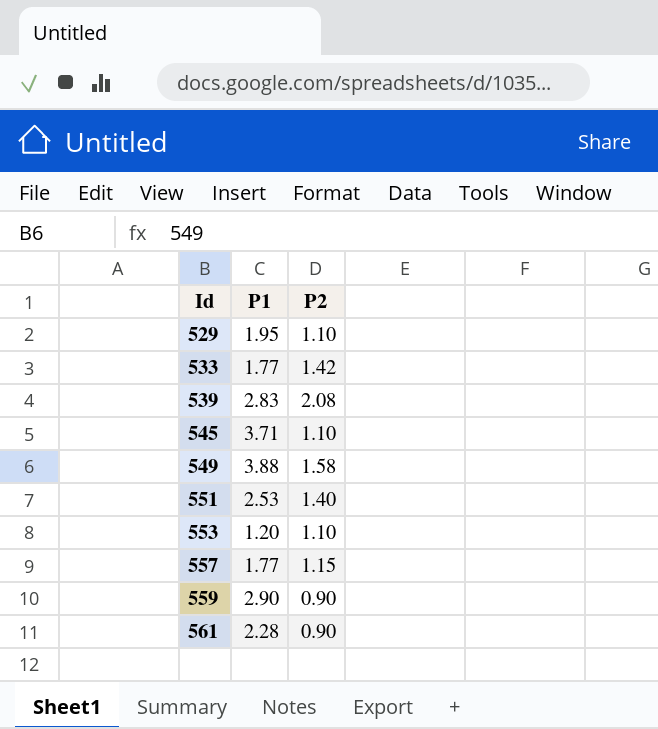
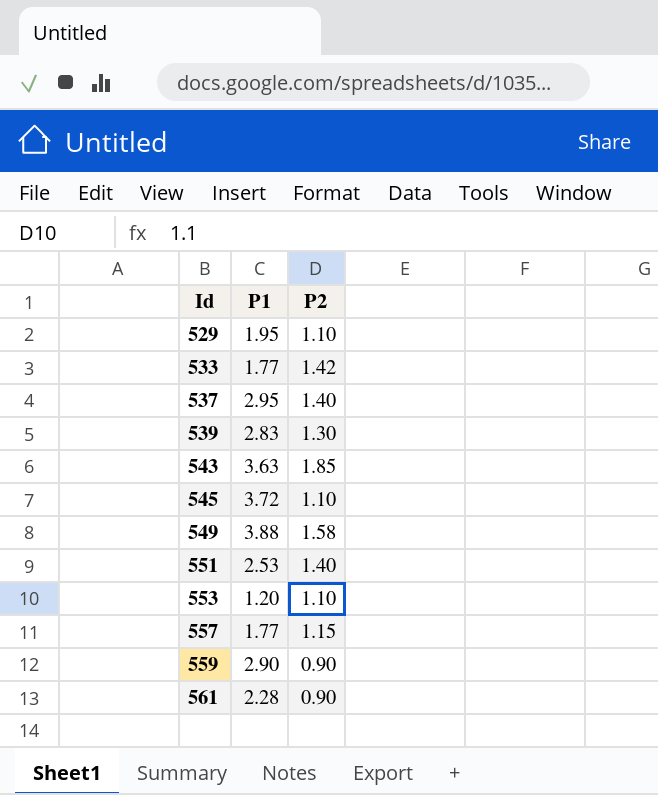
row 537: none -> 2.95 | 1.40
539 | P2: 2.08 -> 1.30
row 543: none -> 3.63 | 1.85
545 | P1: 3.71 -> 3.72

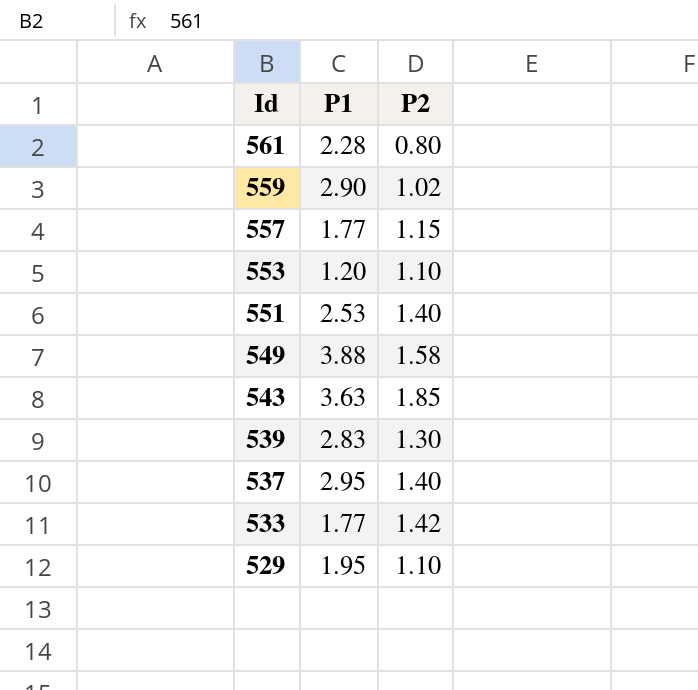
row order: Id ascending -> Id descending
row 545: 3.72 | 1.10 -> none
561 | P2: 0.90 -> 0.80
559 | P2: 0.90 -> 1.02

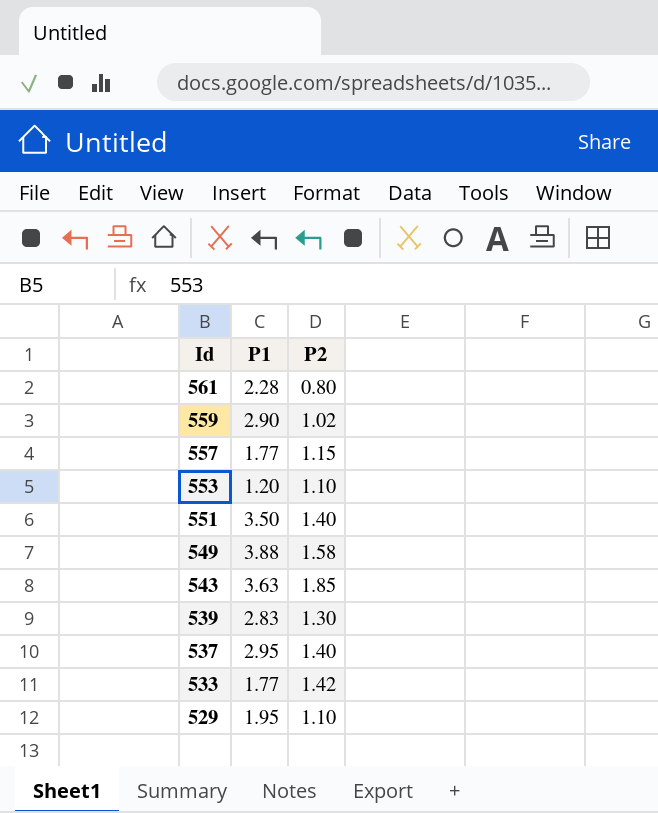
551 | P1: 2.53 -> 3.50

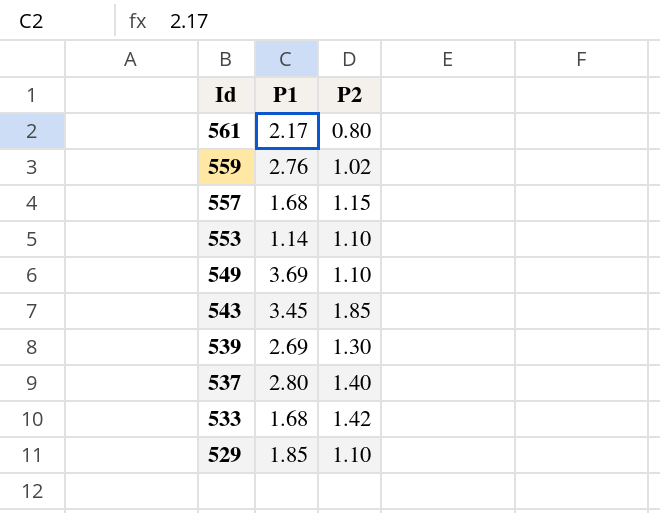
row 551: 3.50 | 1.40 -> none
561 | P1: 2.28 -> 2.17
559 | P1: 2.90 -> 2.76
557 | P1: 1.77 -> 1.68
553 | P1: 1.20 -> 1.14
549 | P1: 3.88 -> 3.69
549 | P2: 1.58 -> 1.10
543 | P1: 3.63 -> 3.45
539 | P1: 2.83 -> 2.69
537 | P1: 2.95 -> 2.80
533 | P1: 1.77 -> 1.68
529 | P1: 1.95 -> 1.85

